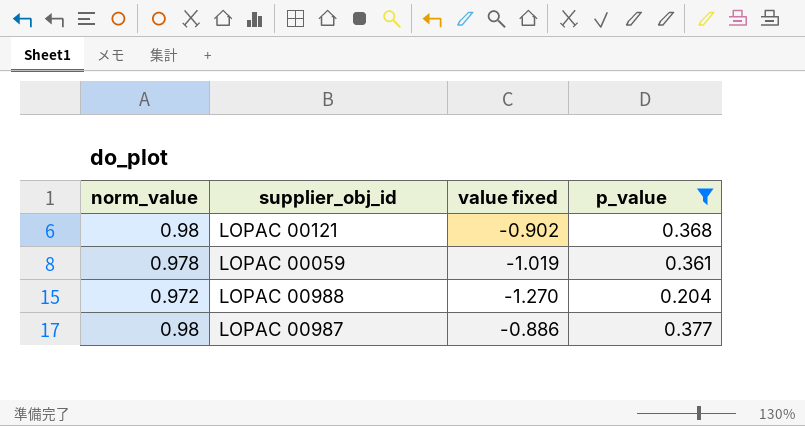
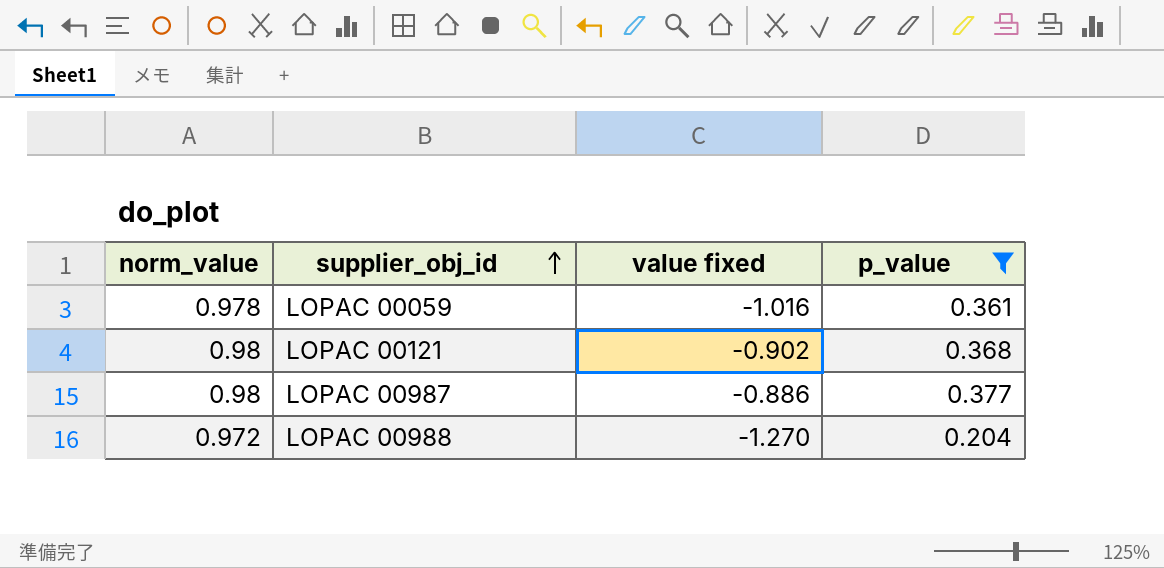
row order: none -> supplier_obj_id ascending
LOPAC 00059 | value fixed: -1.019 -> -1.016

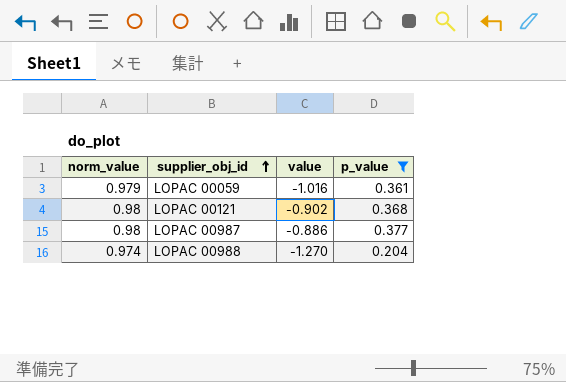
column name: value fixed -> value
LOPAC 00059 | norm_value: 0.978 -> 0.979
LOPAC 00988 | norm_value: 0.972 -> 0.974

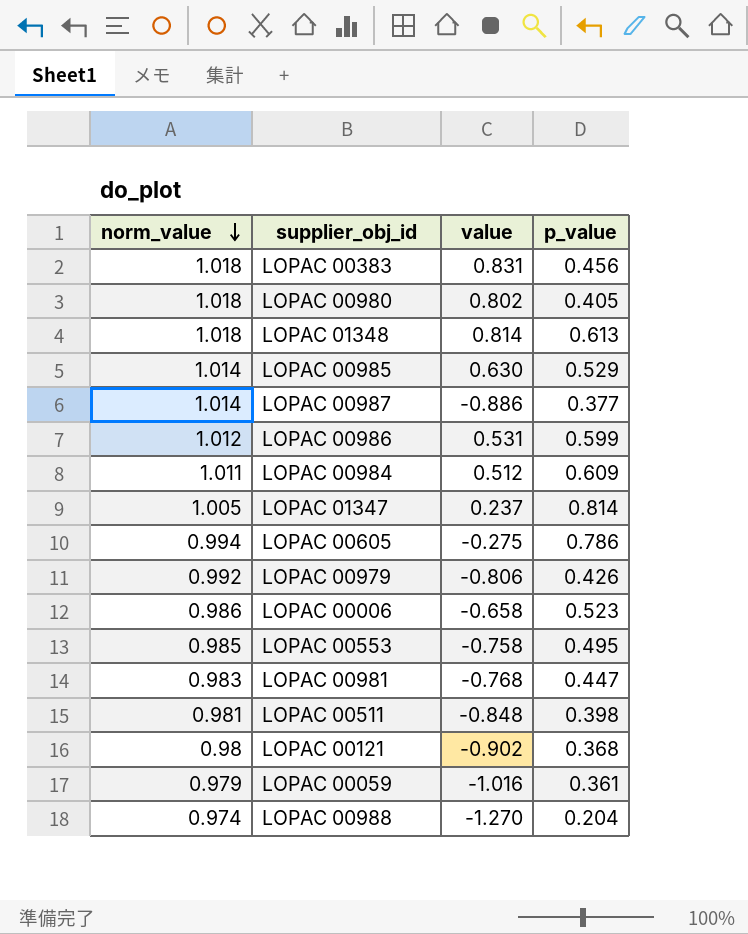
filter: p_value <= 0.377 -> none
row order: supplier_obj_id ascending -> norm_value descending
LOPAC 00987 | norm_value: 0.98 -> 1.014

